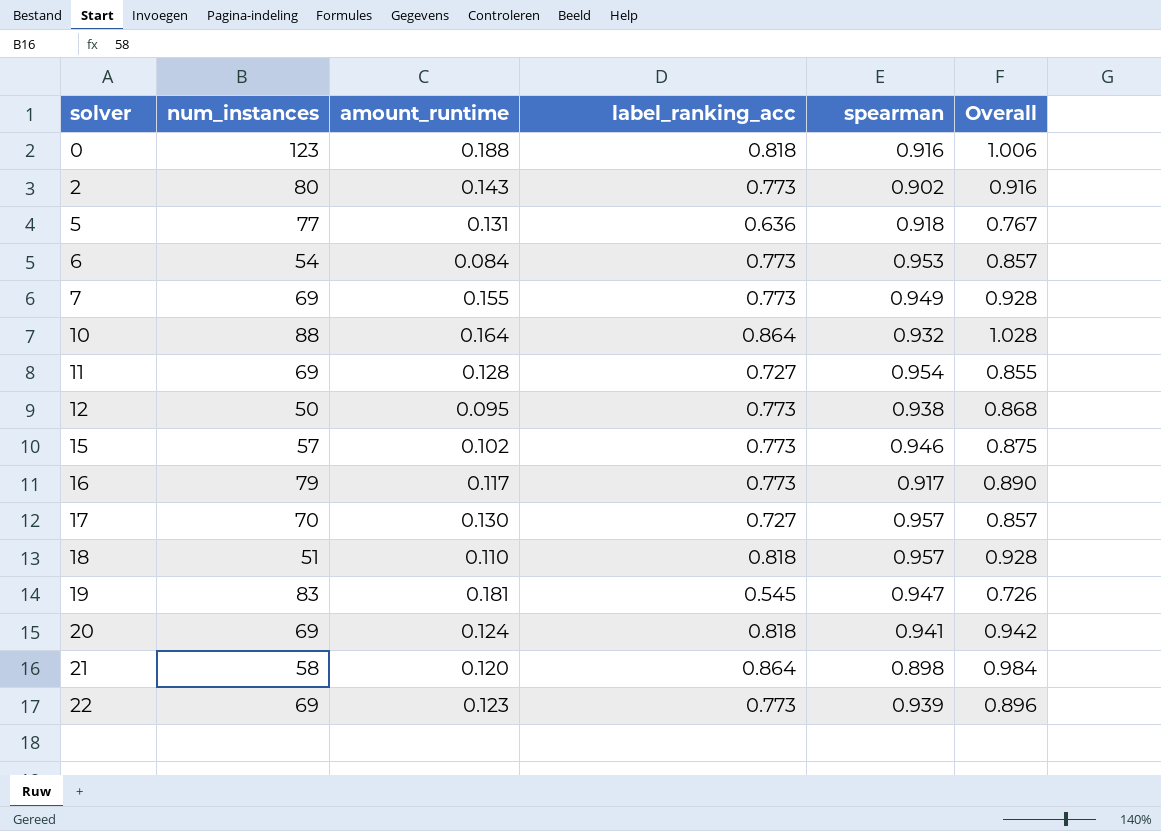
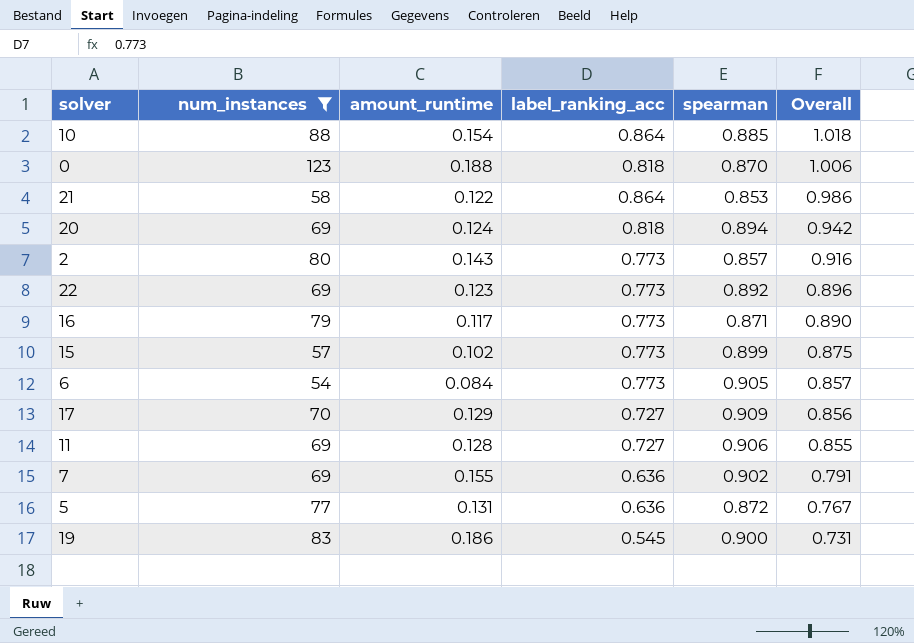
filter: none -> num_instances >= 54
row order: solver ascending -> Overall descending
10 | amount_runtime: 0.164 -> 0.154
10 | spearman: 0.932 -> 0.885
10 | Overall: 1.028 -> 1.018
0 | spearman: 0.916 -> 0.870
21 | amount_runtime: 0.120 -> 0.122
21 | spearman: 0.898 -> 0.853
21 | Overall: 0.984 -> 0.986
20 | spearman: 0.941 -> 0.894
2 | spearman: 0.902 -> 0.857
22 | spearman: 0.939 -> 0.892
16 | spearman: 0.917 -> 0.871
15 | spearman: 0.946 -> 0.899
6 | spearman: 0.953 -> 0.905
17 | amount_runtime: 0.130 -> 0.129
17 | spearman: 0.957 -> 0.909
17 | Overall: 0.857 -> 0.856
11 | spearman: 0.954 -> 0.906
7 | label_ranking_acc: 0.773 -> 0.636
7 | spearman: 0.949 -> 0.902
7 | Overall: 0.928 -> 0.791
5 | spearman: 0.918 -> 0.872
19 | amount_runtime: 0.181 -> 0.186
19 | spearman: 0.947 -> 0.900
19 | Overall: 0.726 -> 0.731

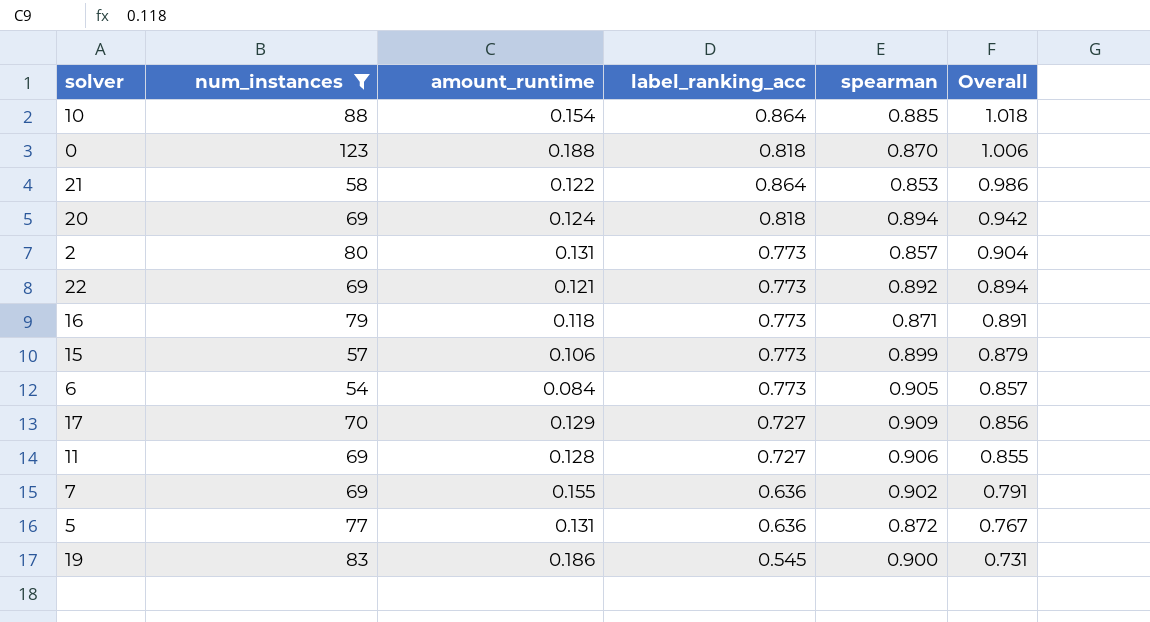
2 | amount_runtime: 0.143 -> 0.131
2 | Overall: 0.916 -> 0.904
22 | amount_runtime: 0.123 -> 0.121
22 | Overall: 0.896 -> 0.894
16 | amount_runtime: 0.117 -> 0.118
16 | Overall: 0.890 -> 0.891
15 | amount_runtime: 0.102 -> 0.106
15 | Overall: 0.875 -> 0.879

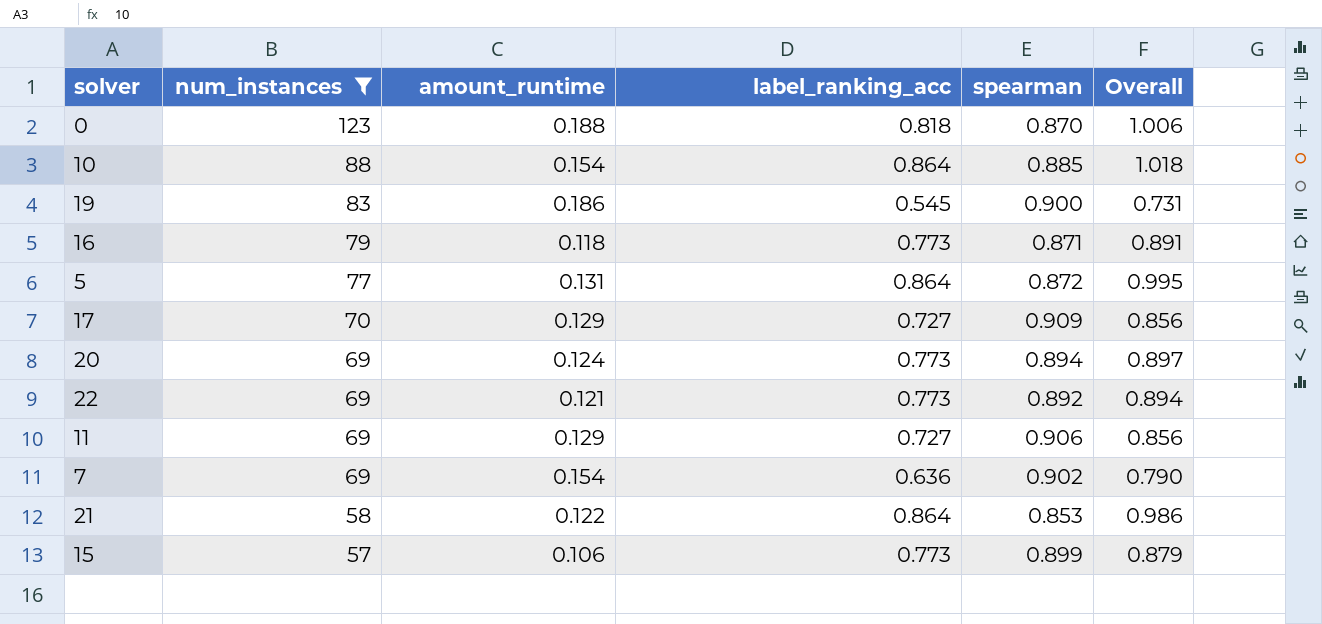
row order: Overall descending -> num_instances descending
row 2: 80 | 0.131 | 0.773 | 0.857 | 0.904 -> none
row 6: 54 | 0.084 | 0.773 | 0.905 | 0.857 -> none
5 | label_ranking_acc: 0.636 -> 0.864
5 | Overall: 0.767 -> 0.995
20 | label_ranking_acc: 0.818 -> 0.773
20 | Overall: 0.942 -> 0.897
11 | amount_runtime: 0.128 -> 0.129
11 | Overall: 0.855 -> 0.856
7 | amount_runtime: 0.155 -> 0.154
7 | Overall: 0.791 -> 0.790

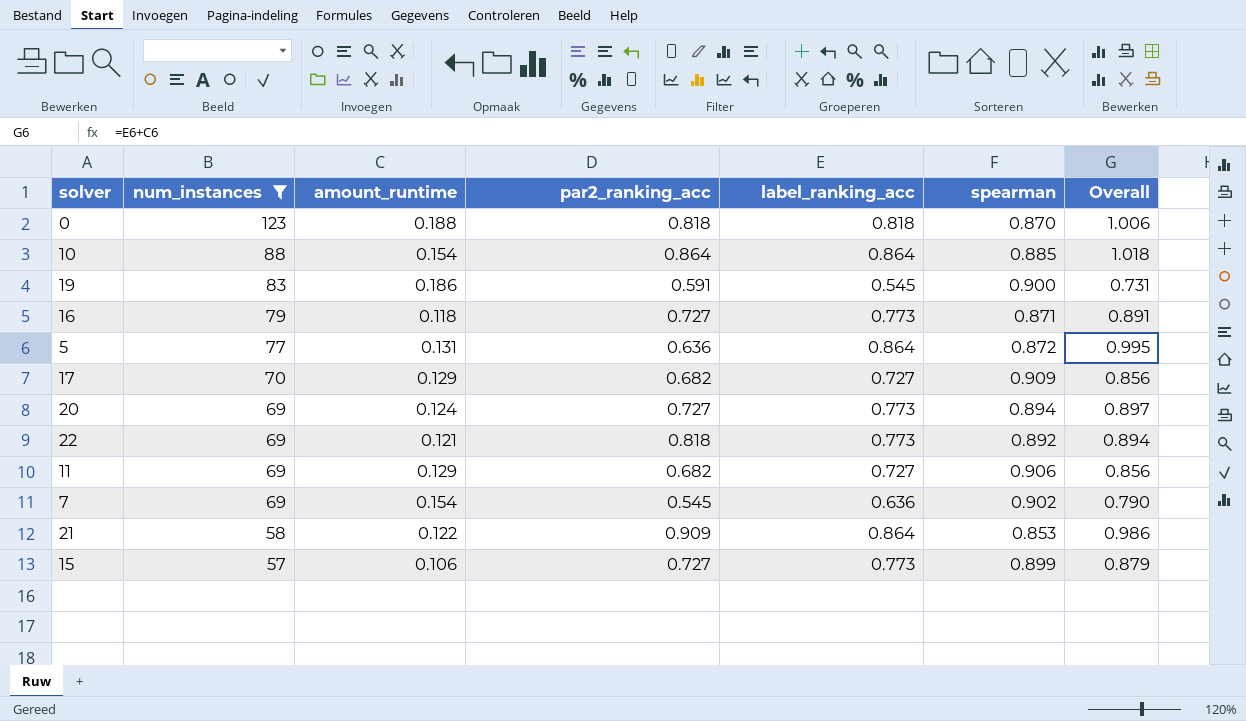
column par2_ranking_acc | position: none -> 4

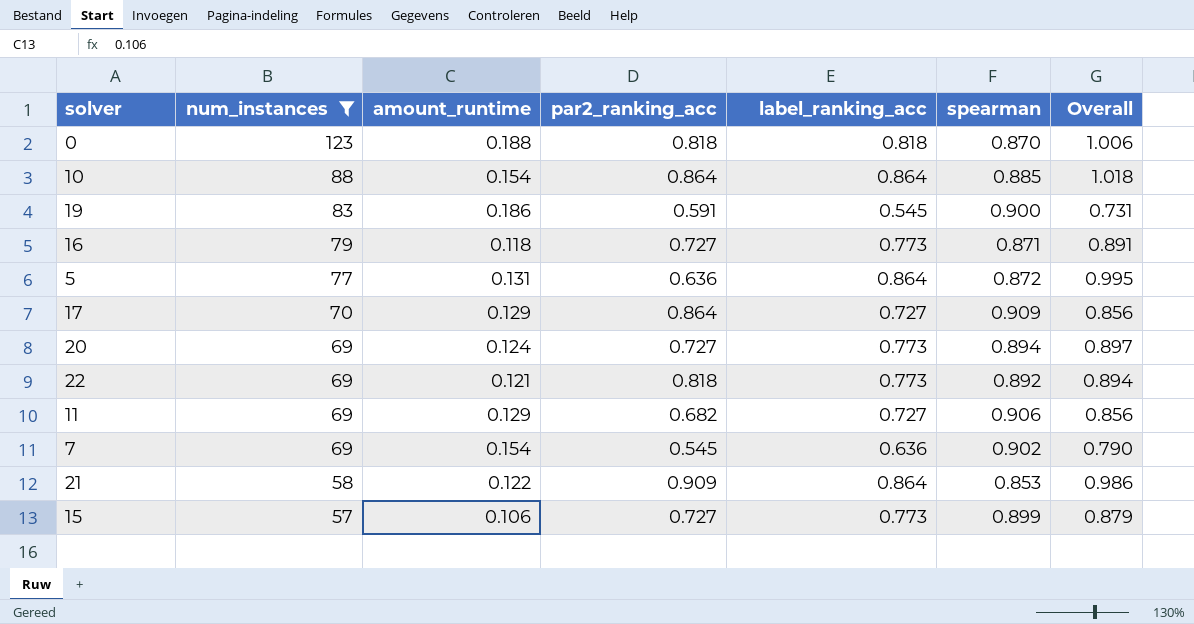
17 | par2_ranking_acc: 0.682 -> 0.864

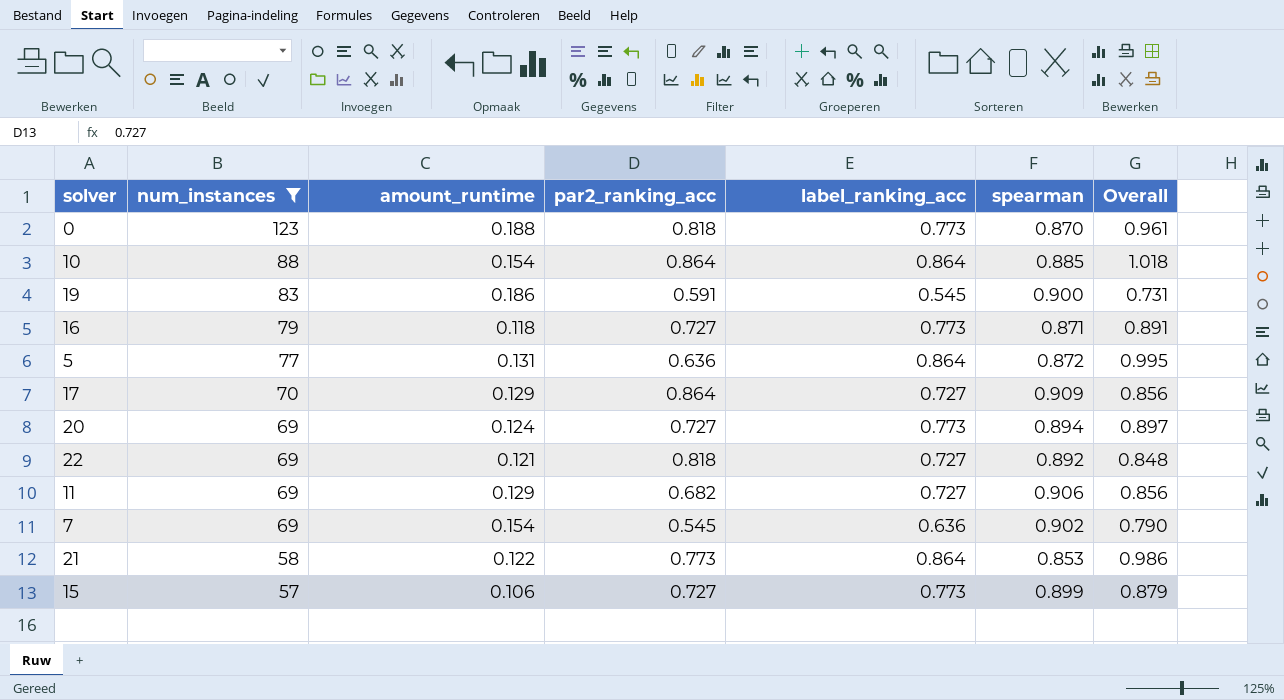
0 | label_ranking_acc: 0.818 -> 0.773
0 | Overall: 1.006 -> 0.961
22 | label_ranking_acc: 0.773 -> 0.727
22 | Overall: 0.894 -> 0.848
21 | par2_ranking_acc: 0.909 -> 0.773

